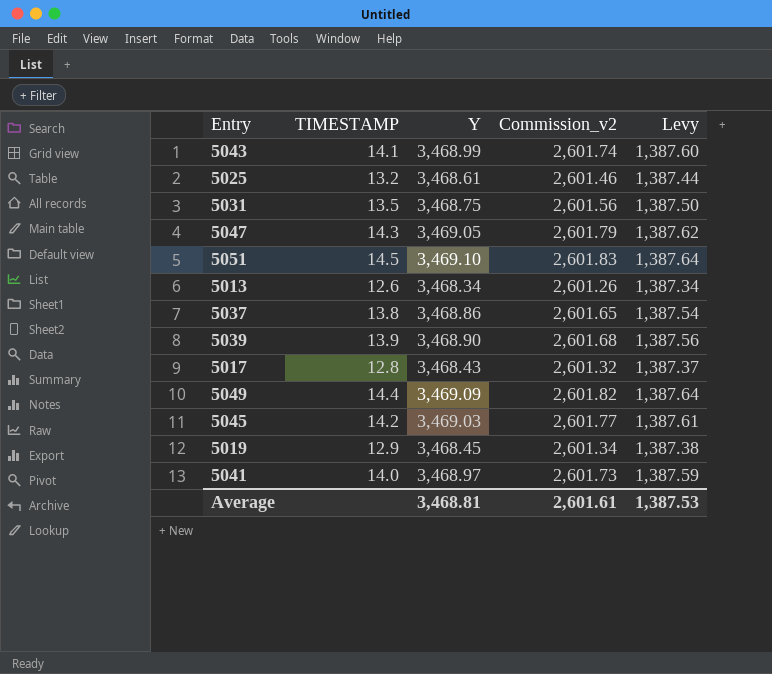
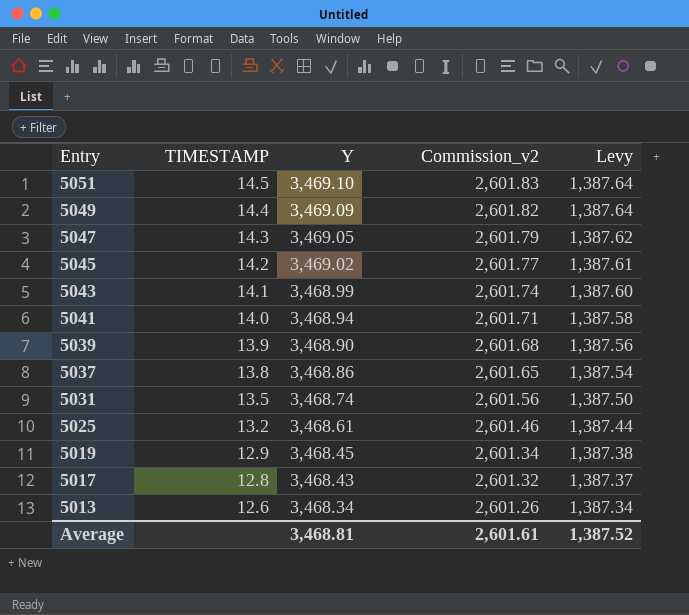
row order: none -> Entry descending
5045 | Y: 3,469.03 -> 3,469.02
5041 | Y: 3,468.97 -> 3,468.94
5041 | Commission_v2: 2,601.73 -> 2,601.71
5041 | Levy: 1,387.59 -> 1,387.58
5031 | Y: 3,468.75 -> 3,468.74
Average | Levy: 1,387.53 -> 1,387.52

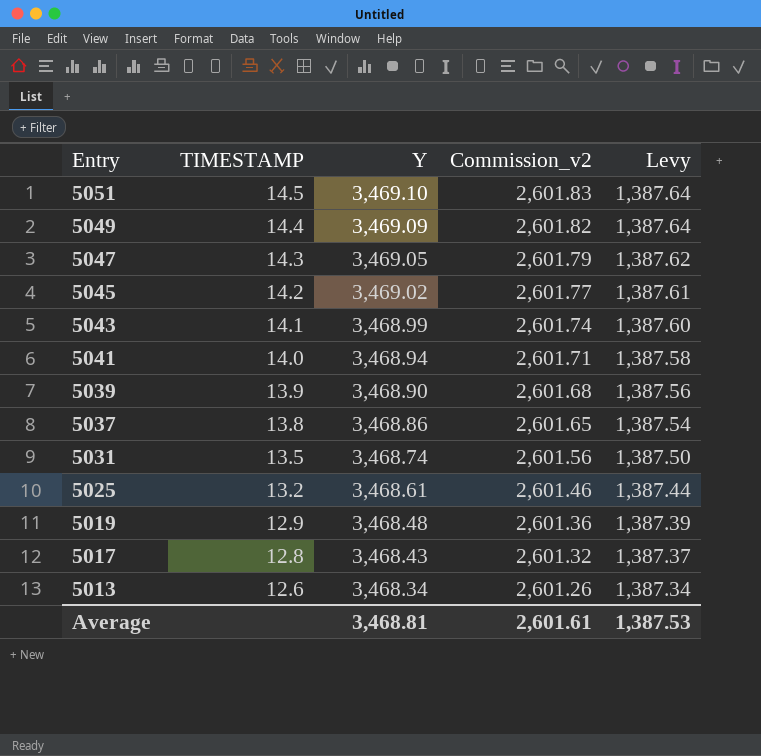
5019 | Y: 3,468.45 -> 3,468.48
5019 | Commission_v2: 2,601.34 -> 2,601.36
5019 | Levy: 1,387.38 -> 1,387.39
Average | Levy: 1,387.52 -> 1,387.53

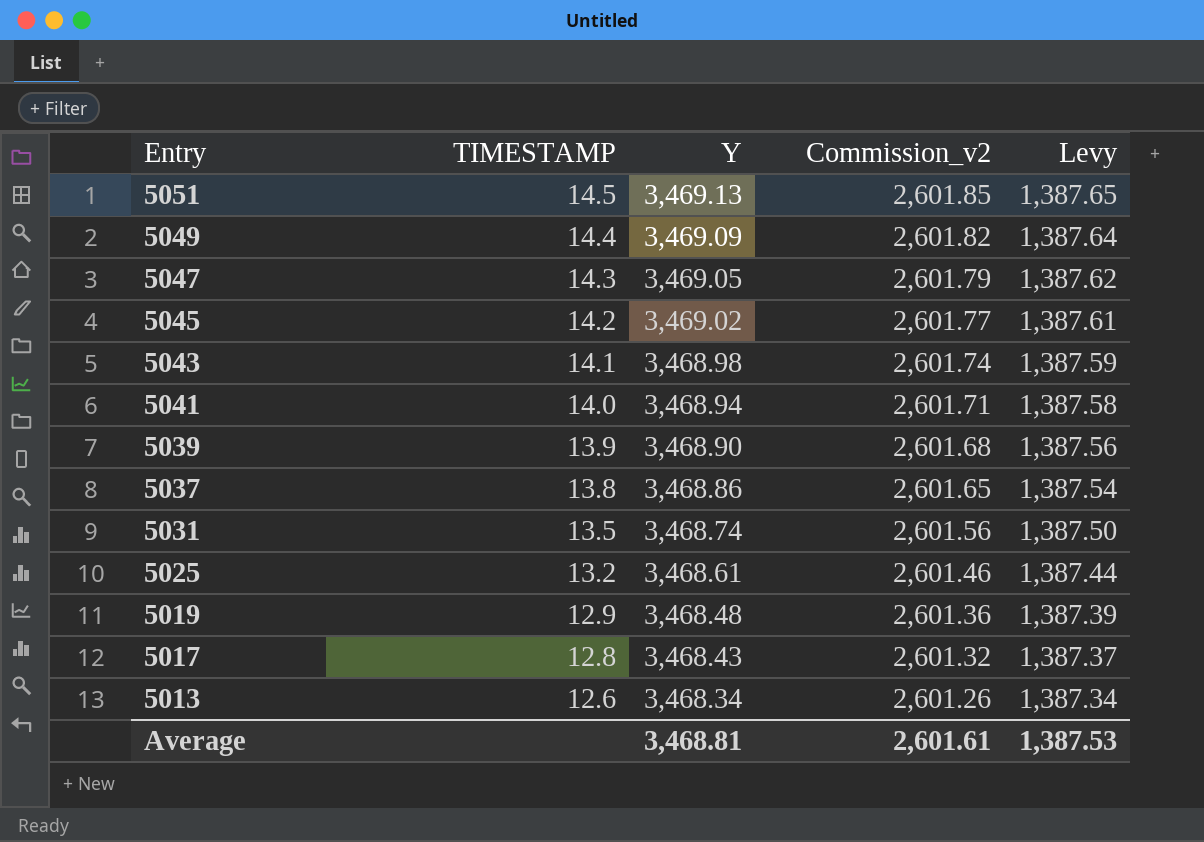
5051 | Y: 3,469.10 -> 3,469.13
5051 | Commission_v2: 2,601.83 -> 2,601.85
5051 | Levy: 1,387.64 -> 1,387.65
5043 | Y: 3,468.99 -> 3,468.98
5043 | Levy: 1,387.60 -> 1,387.59

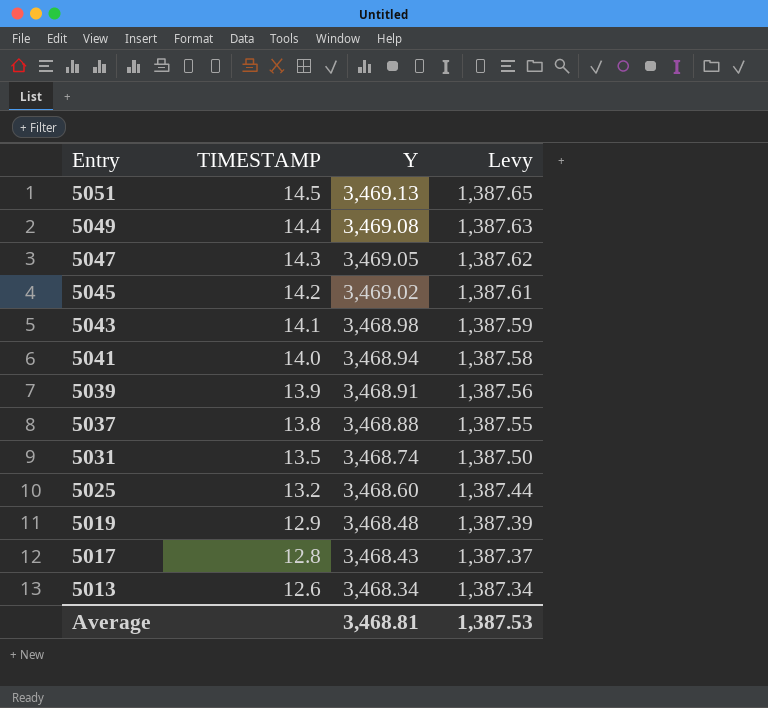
column Commission_v2 | formula: [Y] * 0.75 -> none
5049 | Y: 3,469.09 -> 3,469.08
5049 | Levy: 1,387.64 -> 1,387.63
5039 | Y: 3,468.90 -> 3,468.91
5037 | Y: 3,468.86 -> 3,468.88
5037 | Levy: 1,387.54 -> 1,387.55
5025 | Y: 3,468.61 -> 3,468.60

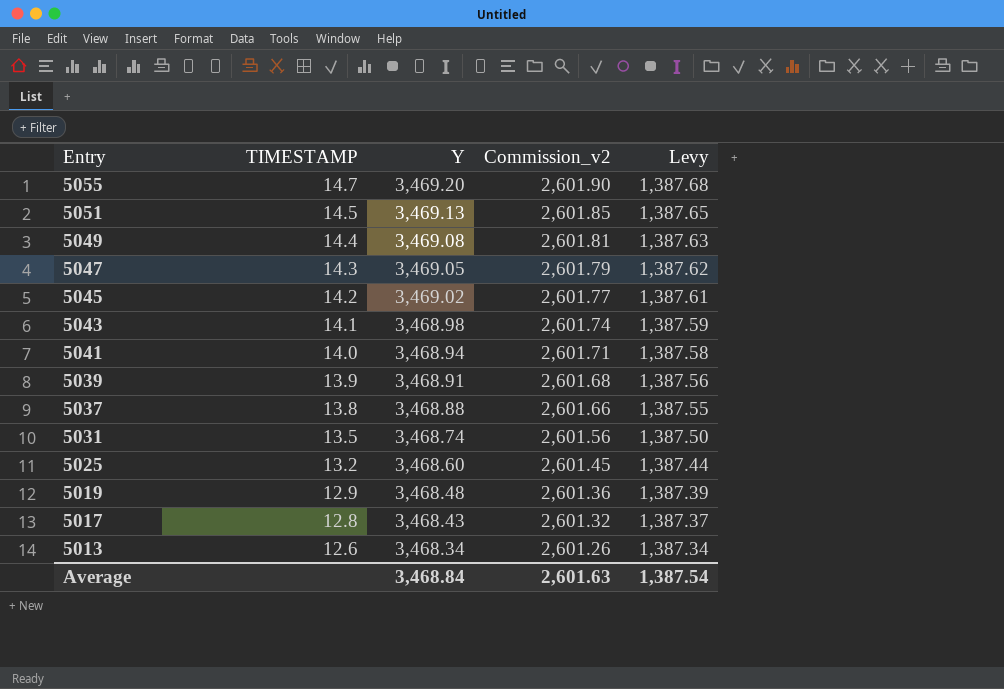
column Commission_v2 | formula: none -> [Y] * 0.75
row 5055: none -> 14.7 | 3,469.20 | 2,601.90 | 1,387.68
Average | Y: 3,468.81 -> 3,468.84
Average | Levy: 1,387.53 -> 1,387.54

